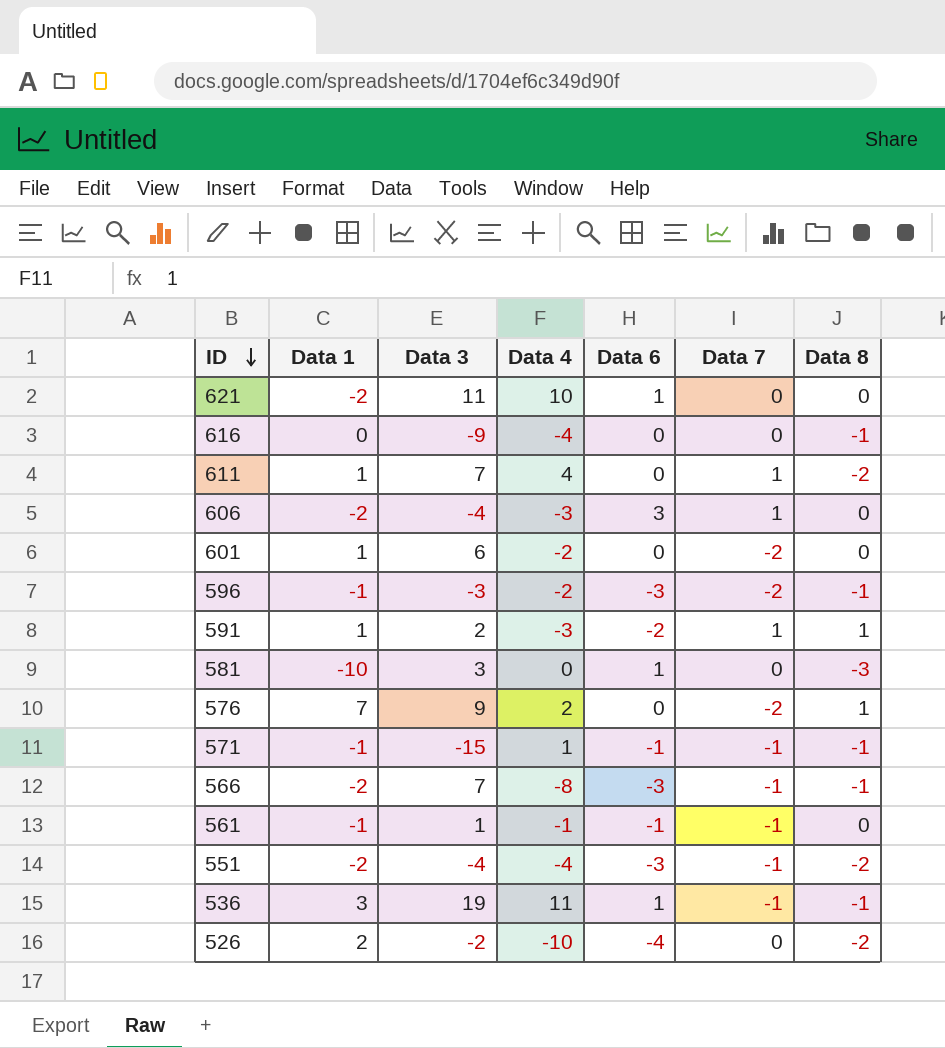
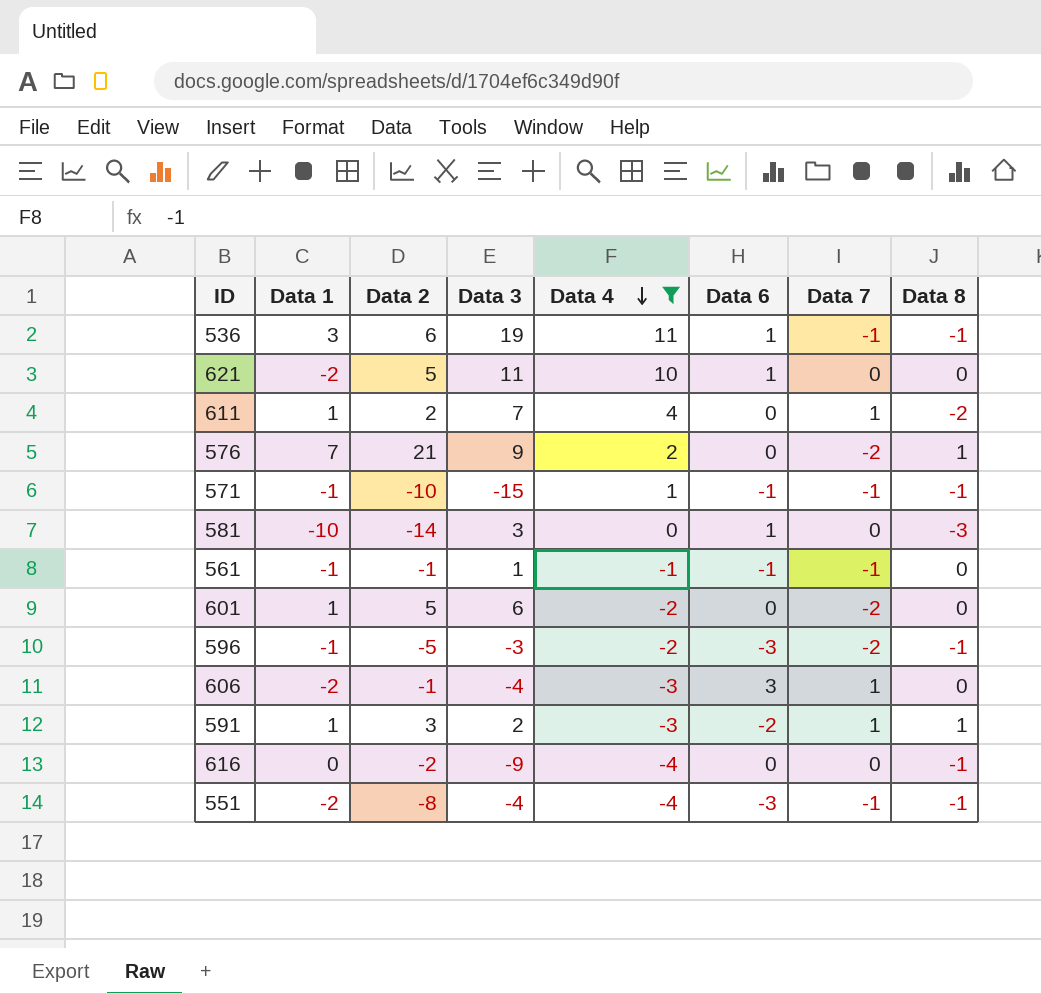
filter: none -> Data 4 >= -4
row order: ID descending -> Data 4 descending
column Data 2 | position: none -> 3
551 | Data 8: -2 -> -1

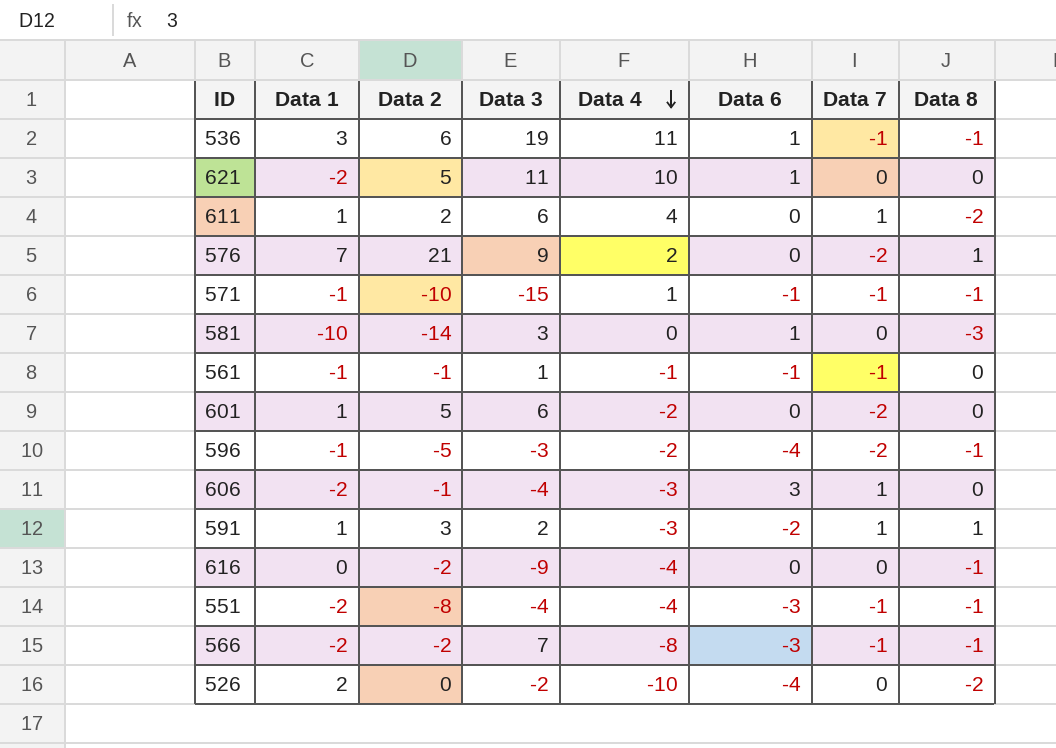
filter: Data 4 >= -4 -> none
611 | Data 3: 7 -> 6
596 | Data 6: -3 -> -4

